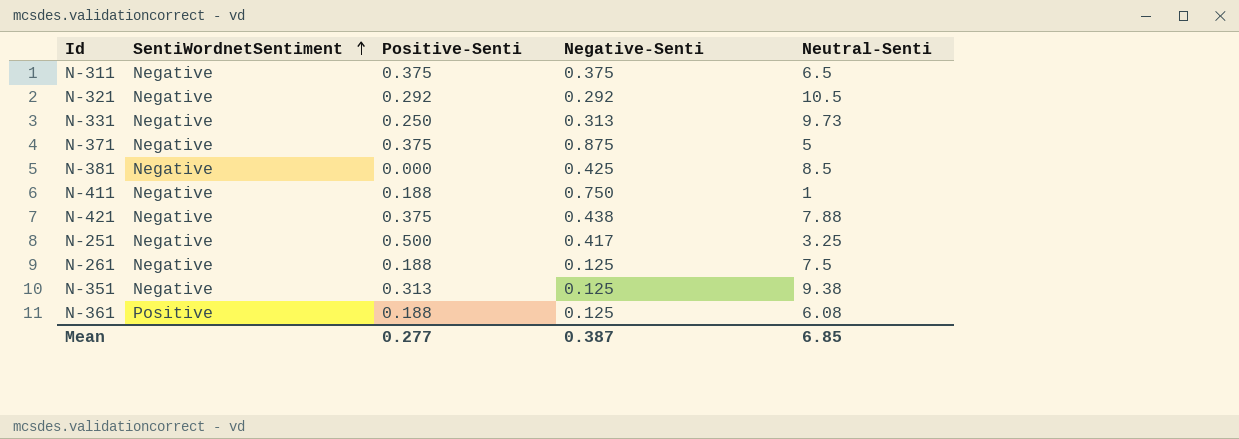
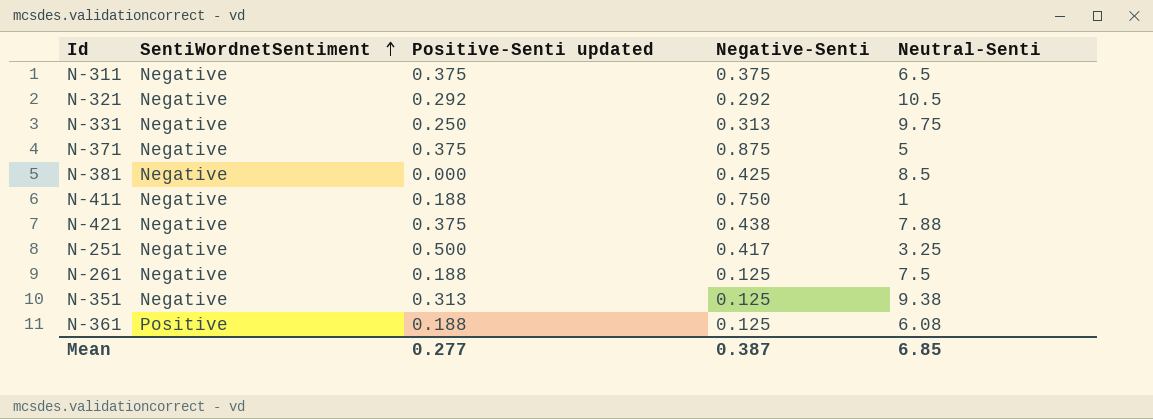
column name: Positive-Senti -> Positive-Senti updated
N-331 | Neutral-Senti: 9.73 -> 9.75

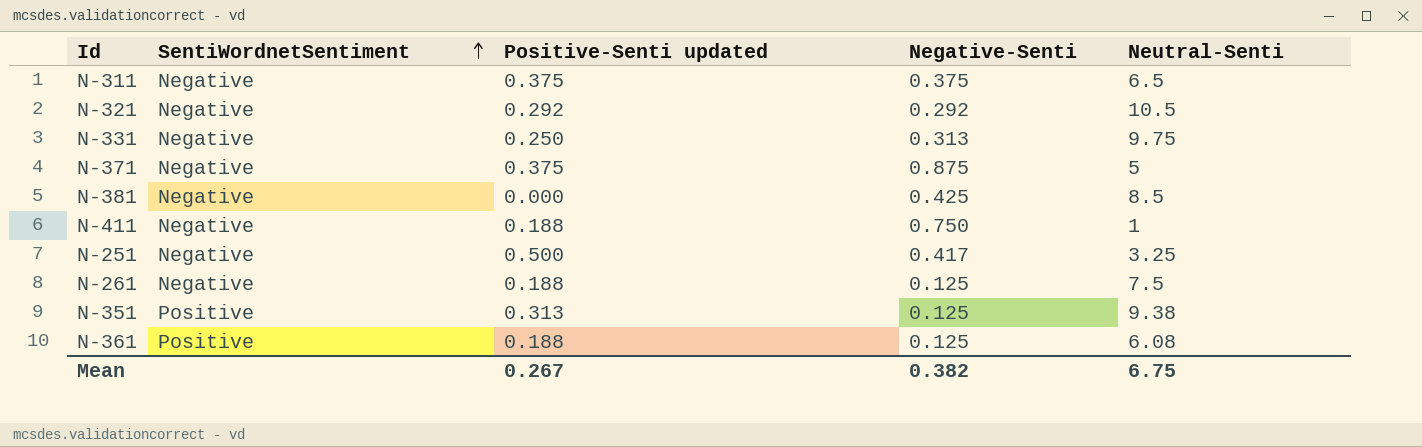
row N-421: Negative | 0.375 | 0.438 | 7.88 -> none
N-351 | SentiWordnetSentiment: Negative -> Positive
Mean | Positive-Senti updated: 0.277 -> 0.267
Mean | Negative-Senti: 0.387 -> 0.382
Mean | Neutral-Senti: 6.85 -> 6.75

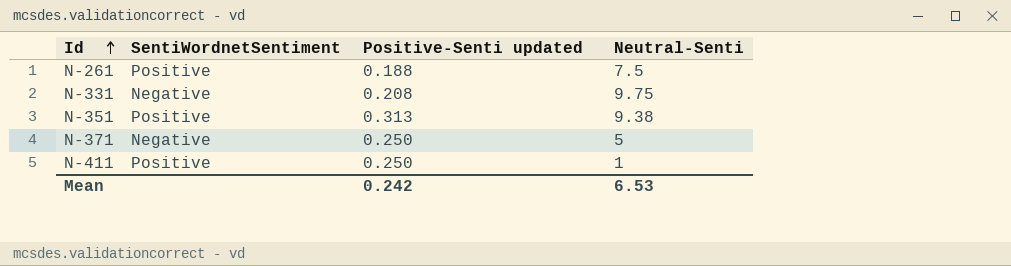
row order: SentiWordnetSentiment ascending -> Id ascending
column Negative-Senti | position: 4 -> none
row N-311: Negative | 0.375 | 0.375 | 6.5 -> none
row N-321: Negative | 0.292 | 0.292 | 10.5 -> none
row N-381: Negative | 0.000 | 0.425 | 8.5 -> none
row N-251: Negative | 0.500 | 0.417 | 3.25 -> none
row N-361: Positive | 0.188 | 0.125 | 6.08 -> none
N-261 | SentiWordnetSentiment: Negative -> Positive
N-331 | Positive-Senti updated: 0.250 -> 0.208
N-371 | Positive-Senti updated: 0.375 -> 0.250
N-411 | SentiWordnetSentiment: Negative -> Positive
N-411 | Positive-Senti updated: 0.188 -> 0.250
Mean | Positive-Senti updated: 0.267 -> 0.242
Mean | Neutral-Senti: 6.75 -> 6.53

